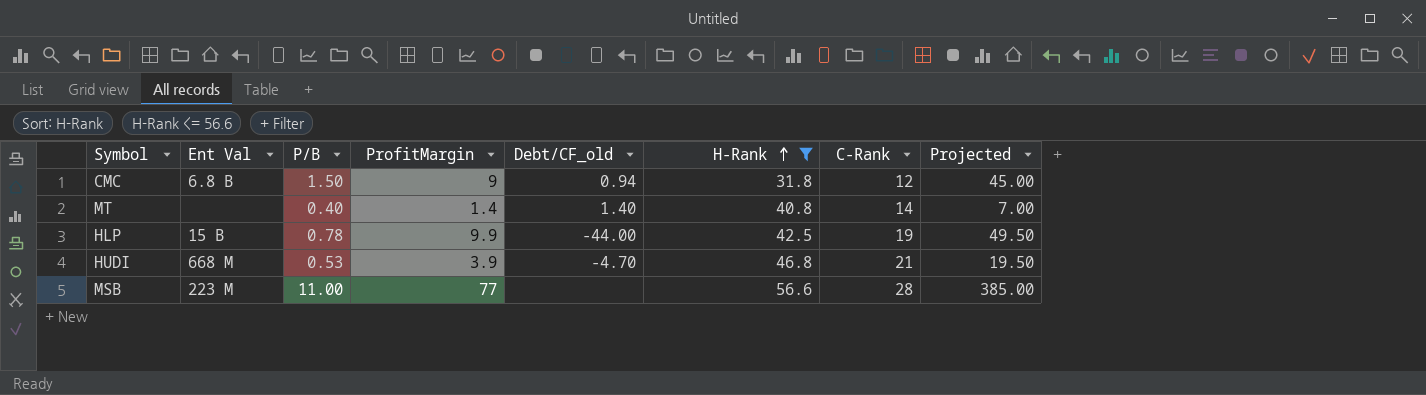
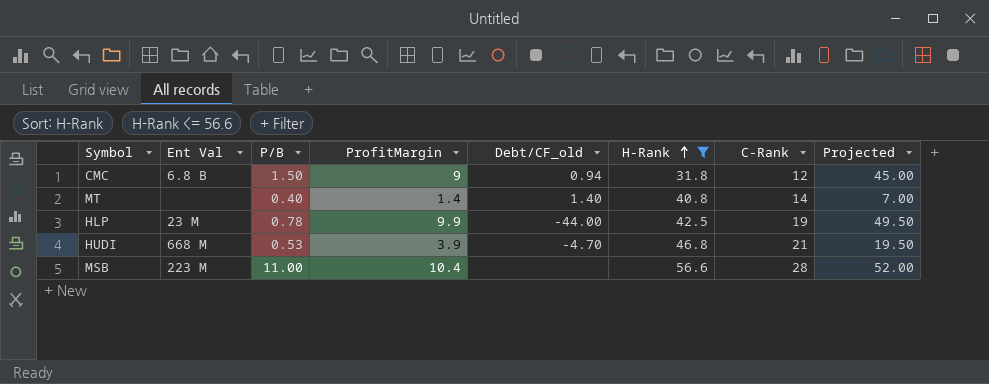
HLP | Ent Val: 15 B -> 23 M
MSB | ProfitMargin: 77 -> 10.4
MSB | Projected: 385.00 -> 52.00

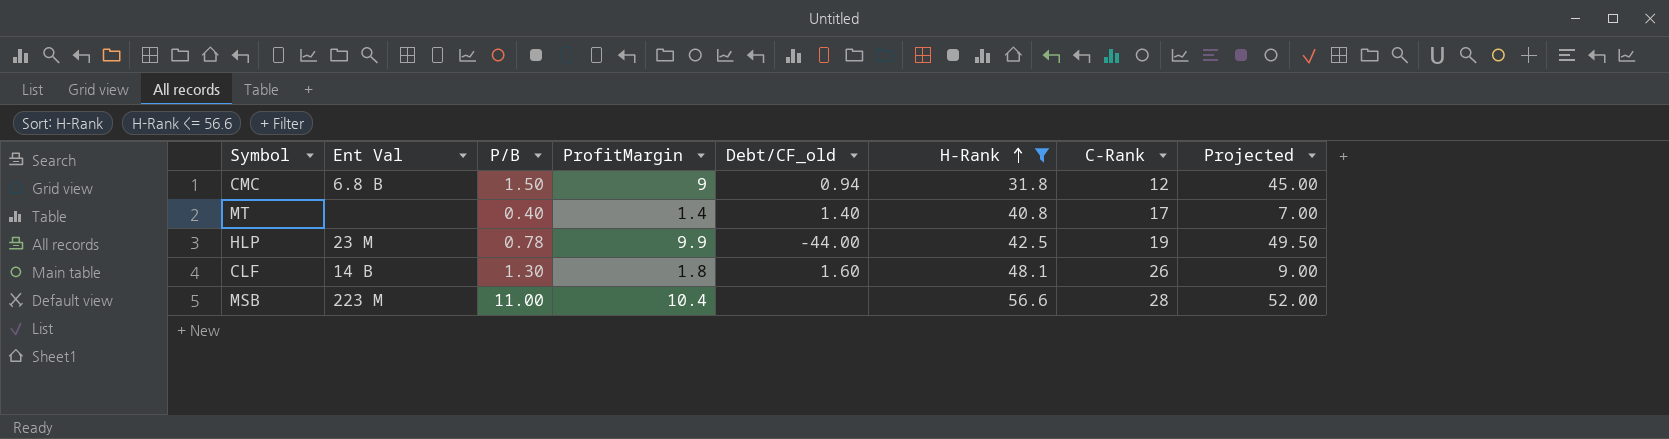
row HUDI: 668 M | 0.53 | 3.9 | -4.70 | 46.8 | 21 | 19.50 -> none
MT | C-Rank: 14 -> 17
row CLF: none -> 14 B | 1.30 | 1.8 | 1.60 | 48.1 | 26 | 9.00

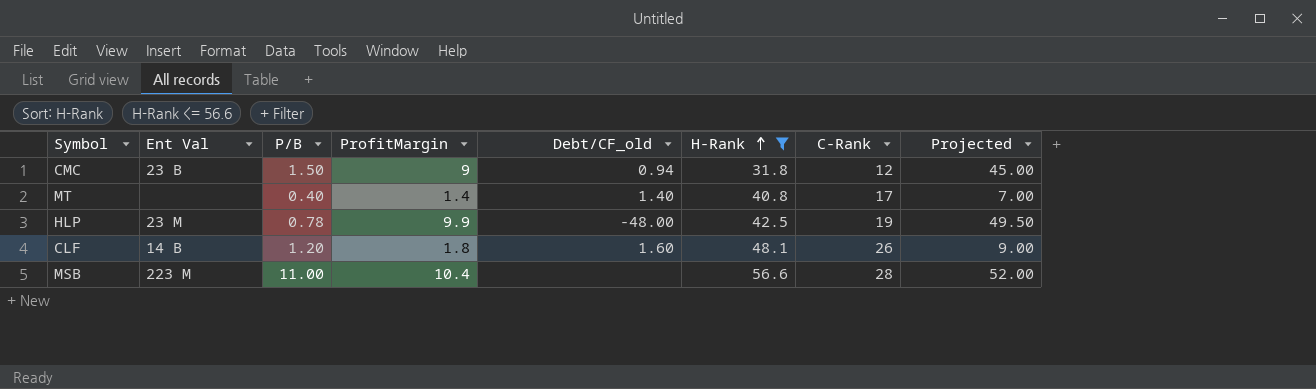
CMC | Ent Val: 6.8 B -> 23 B
HLP | Debt/CF_old: -44.00 -> -48.00
CLF | P/B: 1.30 -> 1.20

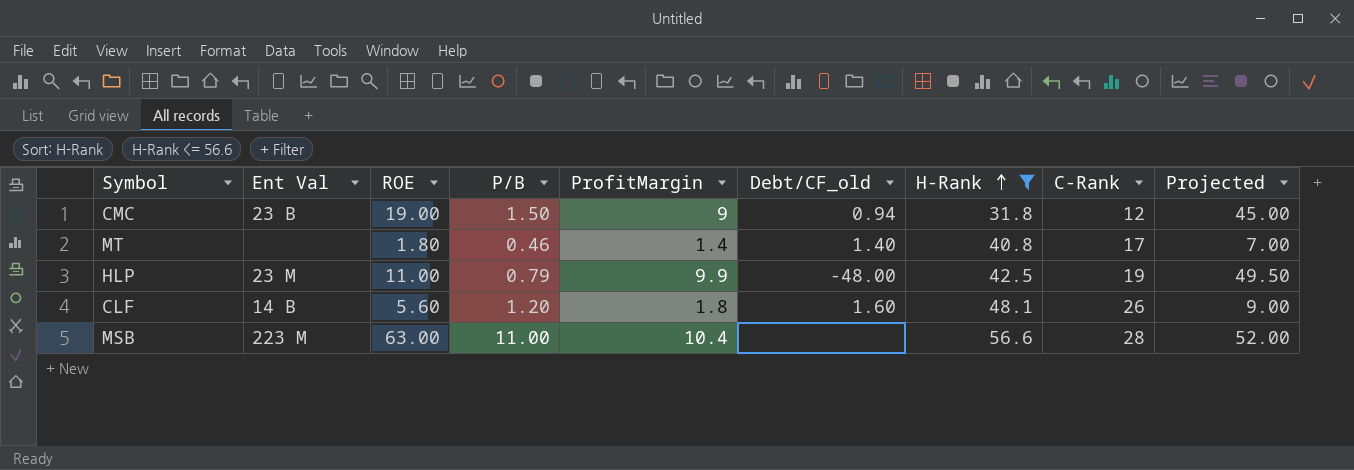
column ROE | position: none -> 3
MT | P/B: 0.40 -> 0.46
HLP | P/B: 0.78 -> 0.79

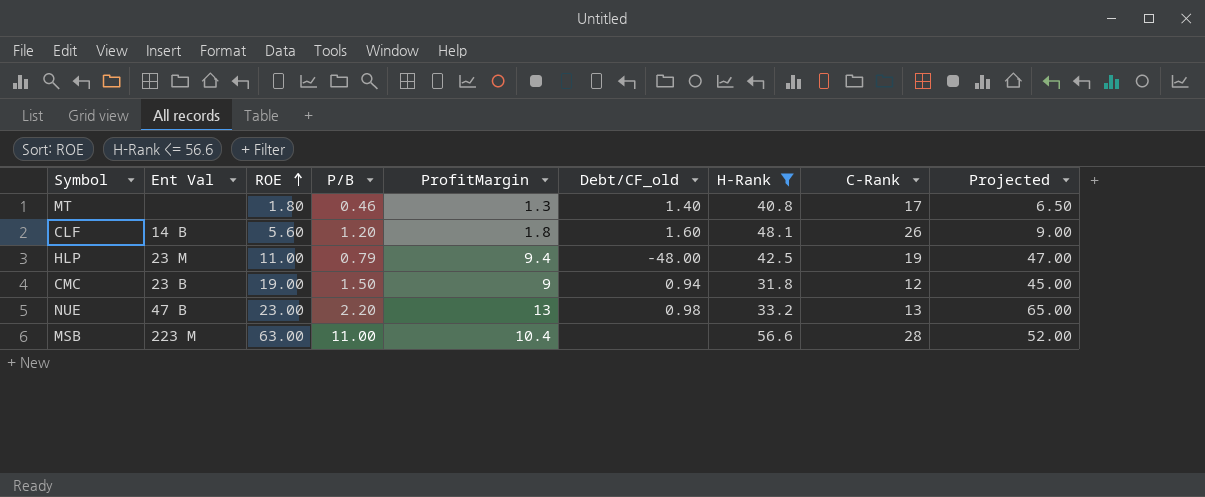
row order: H-Rank ascending -> ROE ascending
MT | ProfitMargin: 1.4 -> 1.3
MT | Projected: 7.00 -> 6.50
HLP | ProfitMargin: 9.9 -> 9.4
HLP | Projected: 49.50 -> 47.00
row NUE: none -> 47 B | 23.00 | 2.20 | 13 | 0.98 | 33.2 | 13 | 65.00

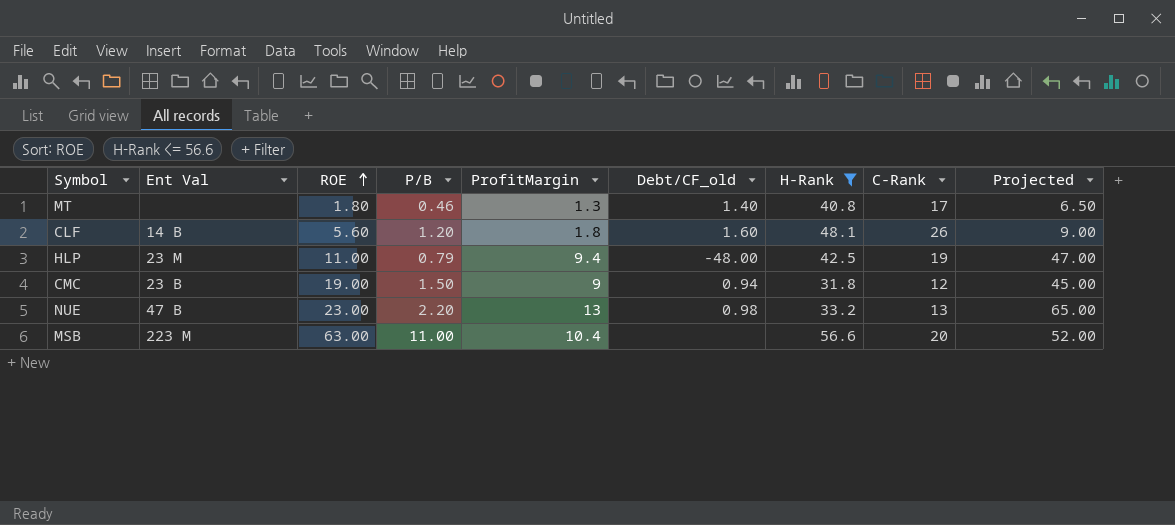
MSB | C-Rank: 28 -> 20

